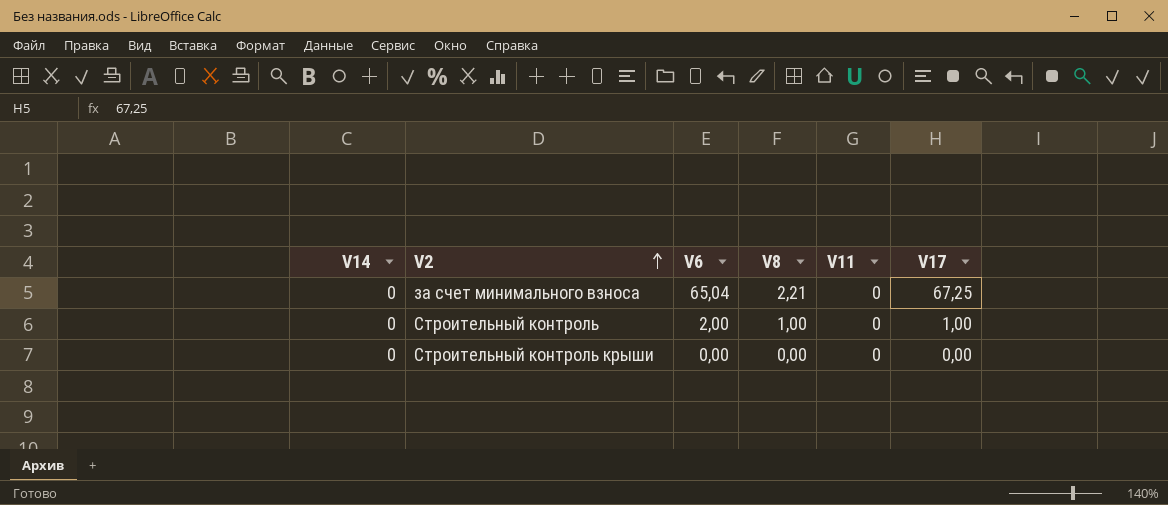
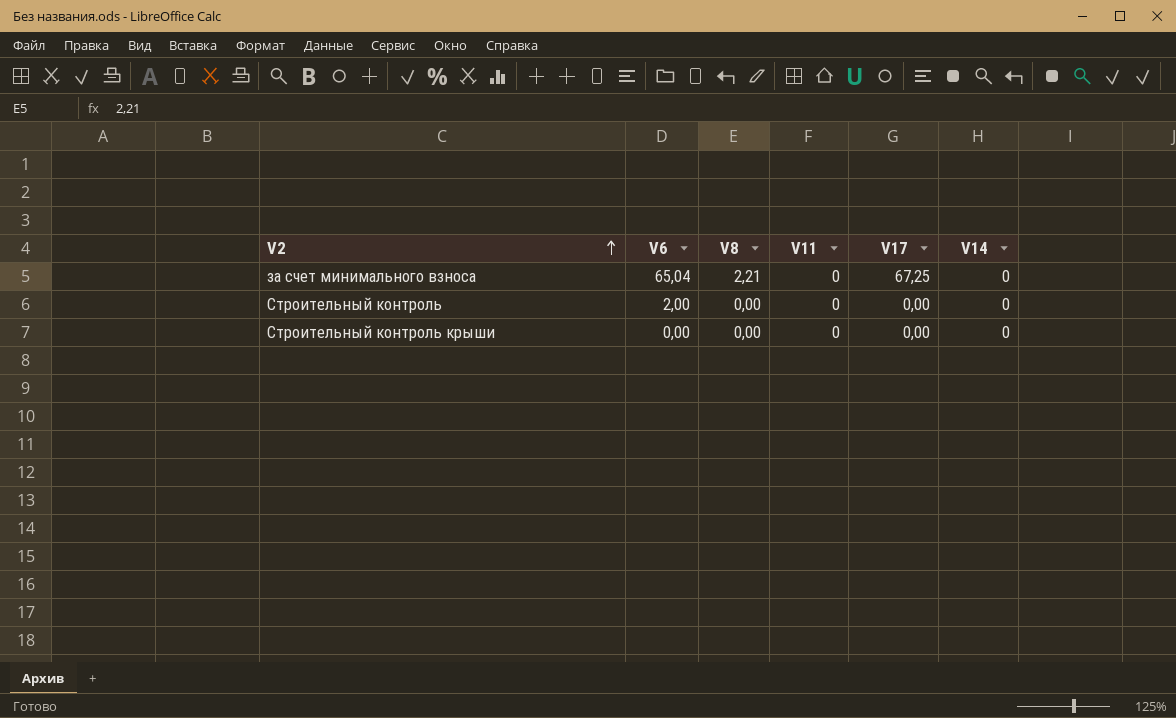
column V14 | position: 1 -> 6
Строительный контроль | V8: 1,00 -> 0,00
Строительный контроль | V17: 1,00 -> 0,00

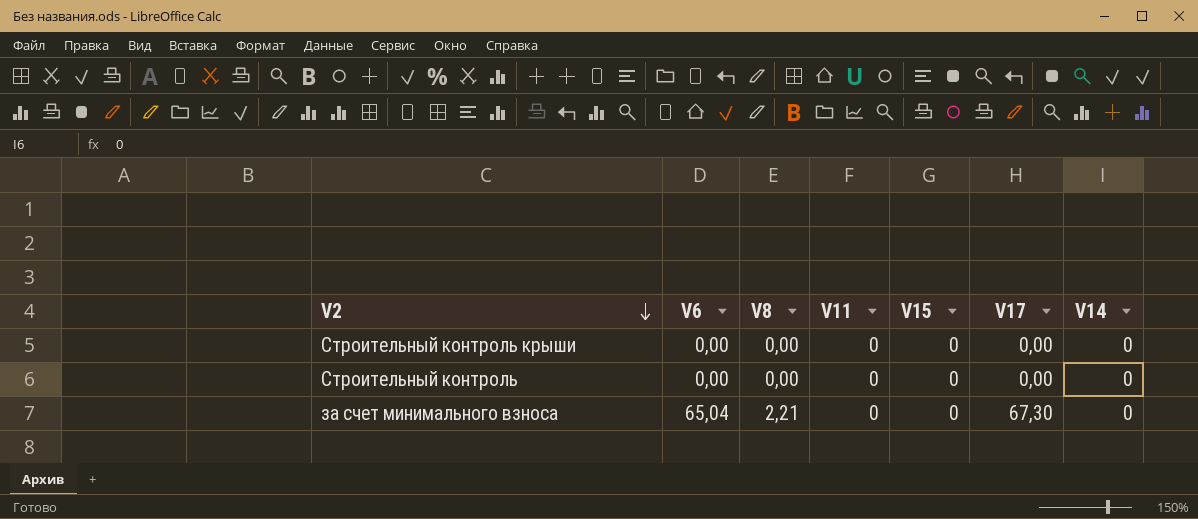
row order: V2 ascending -> V2 descending
column V15 | position: none -> 5
Строительный контроль | V6: 2,00 -> 0,00
за счет минимального взноса | V17: 67,25 -> 67,30

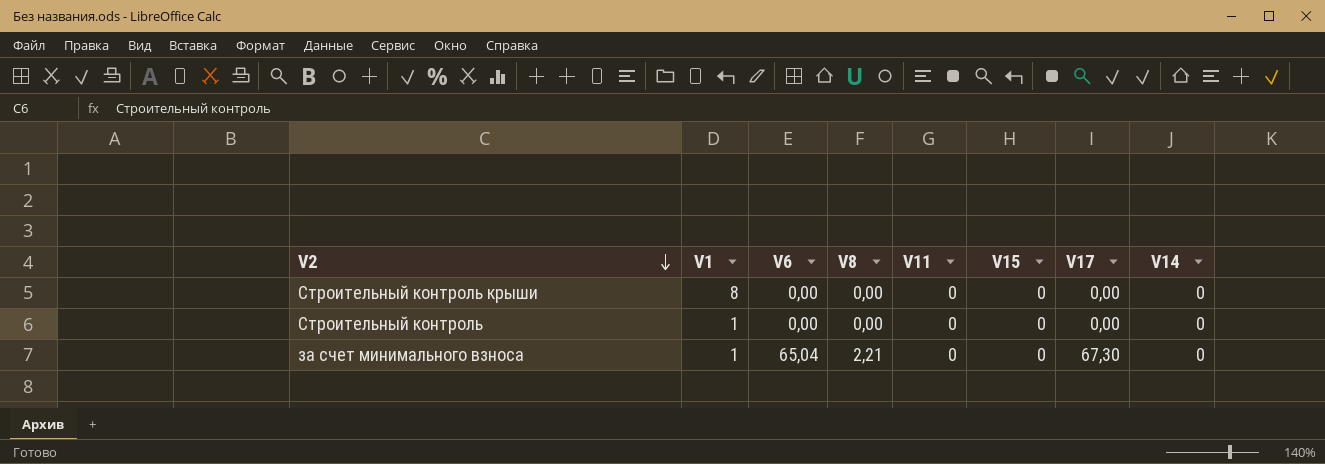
column V1 | position: none -> 2

